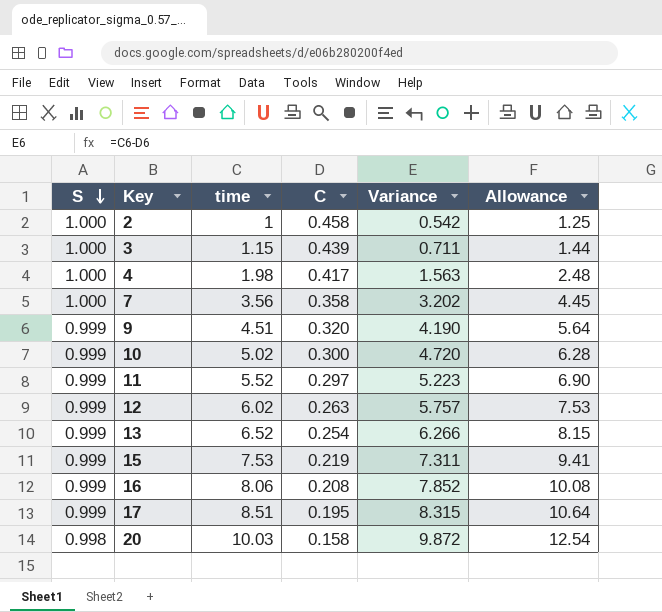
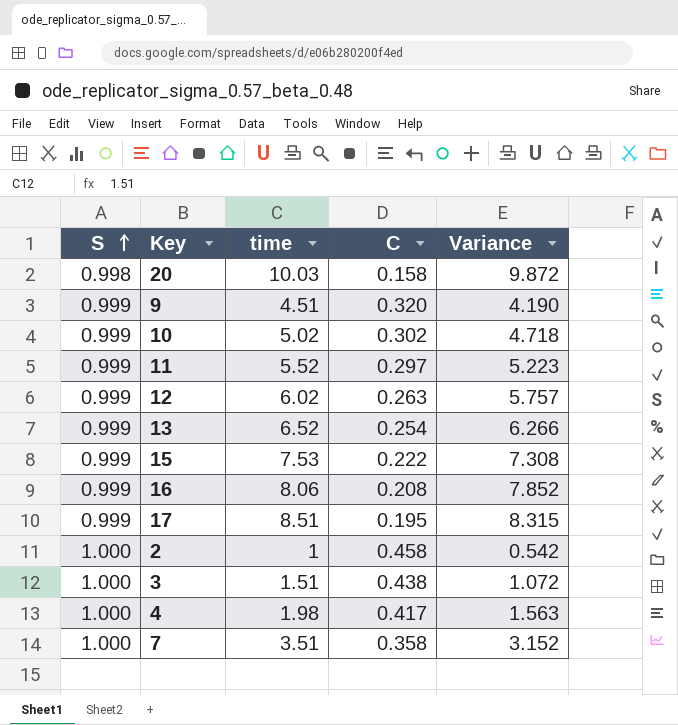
row order: S descending -> S ascending
column Allowance | formula: [time] * 1.25 -> none
10 | C: 0.300 -> 0.302
10 | Variance: 4.720 -> 4.718
15 | C: 0.219 -> 0.222
15 | Variance: 7.311 -> 7.308
3 | time: 1.15 -> 1.51
3 | C: 0.439 -> 0.438
3 | Variance: 0.711 -> 1.072
7 | time: 3.56 -> 3.51
7 | Variance: 3.202 -> 3.152

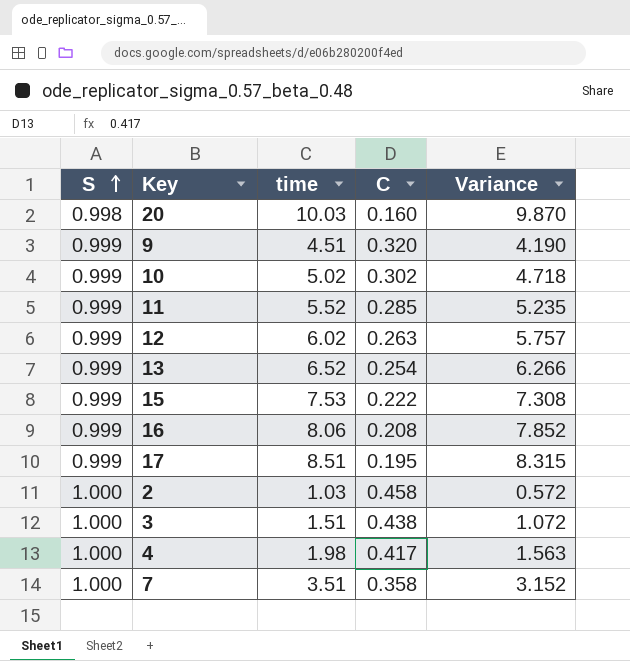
20 | C: 0.158 -> 0.160
20 | Variance: 9.872 -> 9.870
11 | C: 0.297 -> 0.285
11 | Variance: 5.223 -> 5.235
2 | time: 1 -> 1.03
2 | Variance: 0.542 -> 0.572

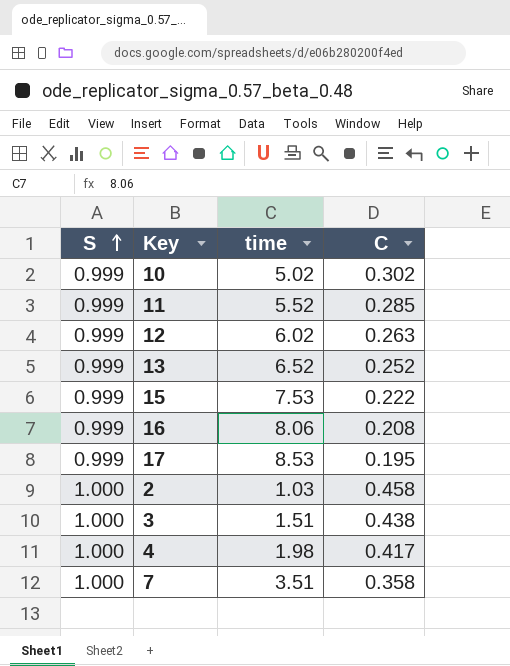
column Variance | formula: [time] - [C] -> none
row 20: 0.998 | 10.03 | 0.160 | 9.870 -> none
row 9: 0.999 | 4.51 | 0.320 | 4.190 -> none
13 | C: 0.254 -> 0.252
17 | time: 8.51 -> 8.53

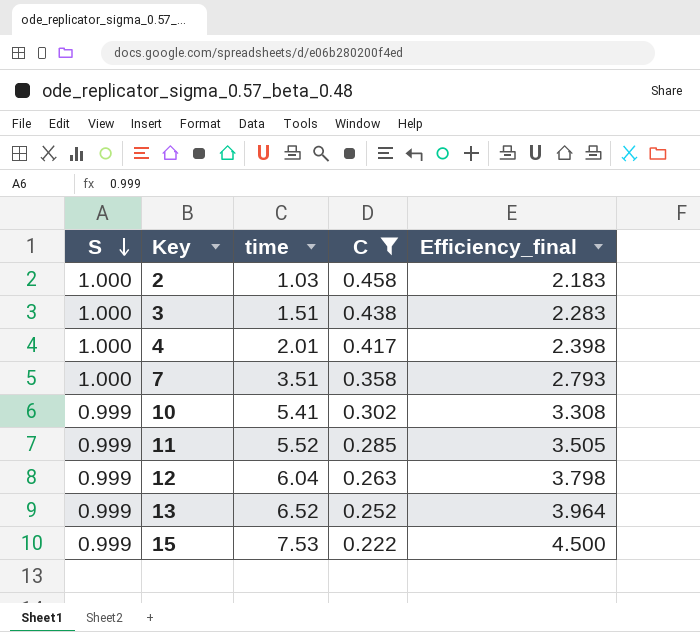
filter: none -> C >= 0.222
row order: S ascending -> S descending
column Efficiency_final | formula: none -> [S] / [C]
4 | time: 1.98 -> 2.01
10 | time: 5.02 -> 5.41
12 | time: 6.02 -> 6.04

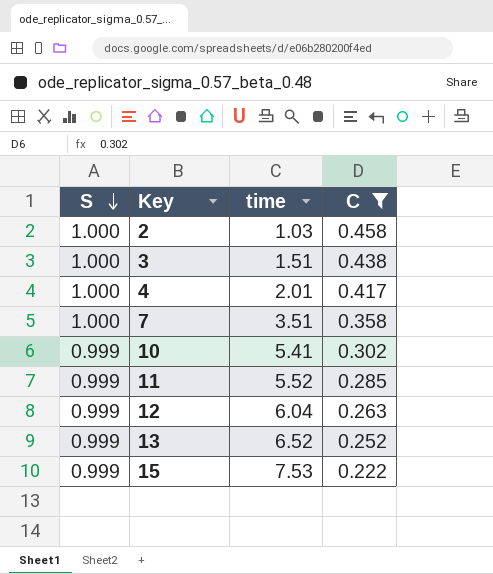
column Efficiency_final | formula: [S] / [C] -> none

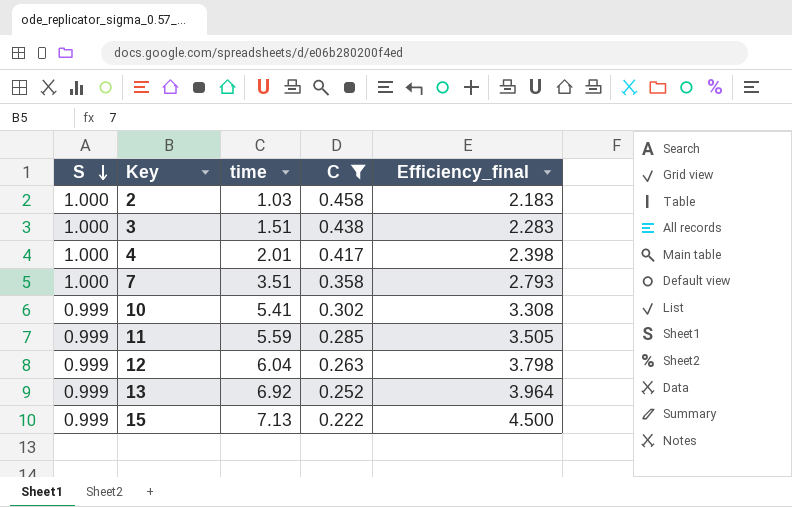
column Efficiency_final | formula: none -> [S] / [C]
11 | time: 5.52 -> 5.59
13 | time: 6.52 -> 6.92
15 | time: 7.53 -> 7.13

